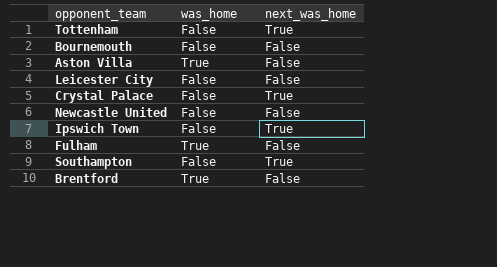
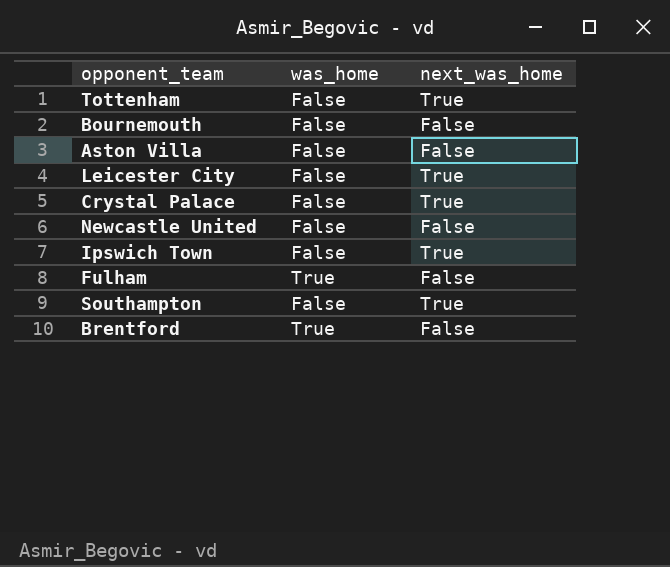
Aston Villa | was_home: True -> False
Leicester City | next_was_home: False -> True

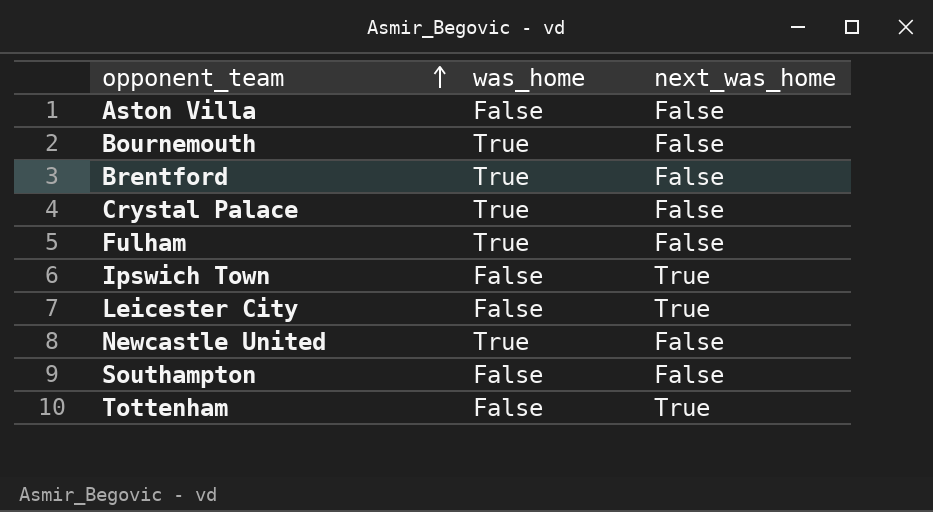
row order: none -> opponent_team ascending
Bournemouth | was_home: False -> True
Crystal Palace | was_home: False -> True
Crystal Palace | next_was_home: True -> False
Newcastle United | was_home: False -> True
Southampton | next_was_home: True -> False

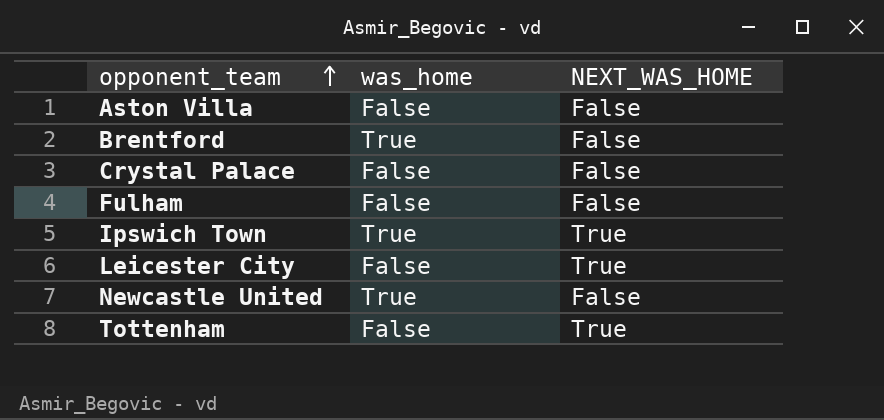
column name: next_was_home -> NEXT_WAS_HOME
row Bournemouth: True | False -> none
row Southampton: False | False -> none
Crystal Palace | was_home: True -> False
Fulham | was_home: True -> False
Ipswich Town | was_home: False -> True

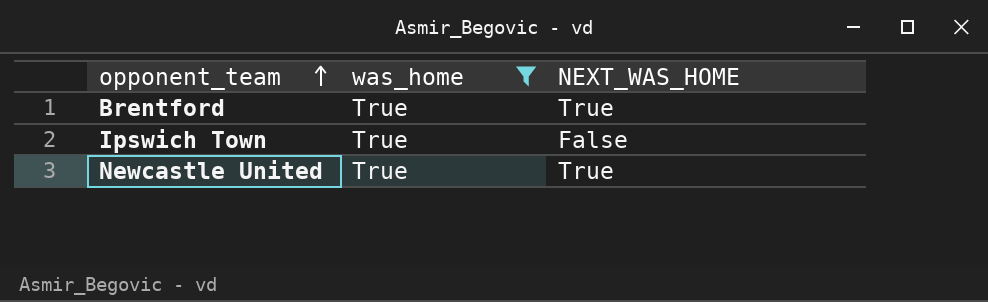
filter: none -> was_home = True
Brentford | NEXT_WAS_HOME: False -> True
Ipswich Town | NEXT_WAS_HOME: True -> False
Newcastle United | NEXT_WAS_HOME: False -> True

